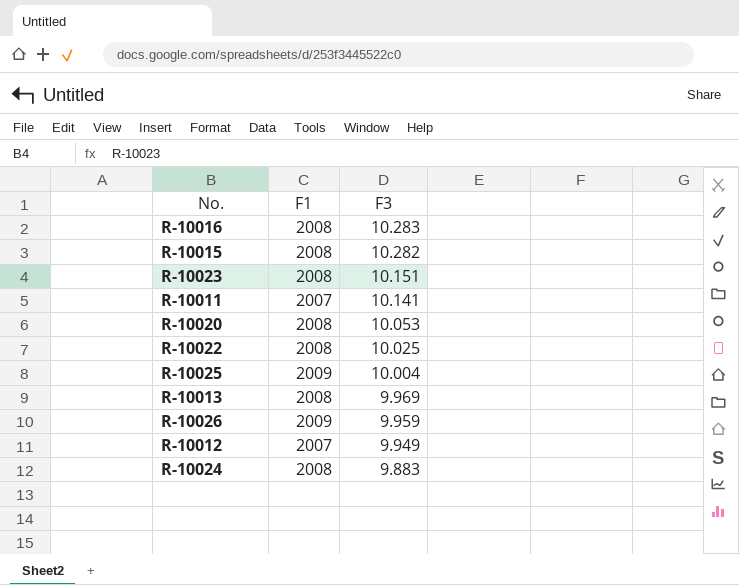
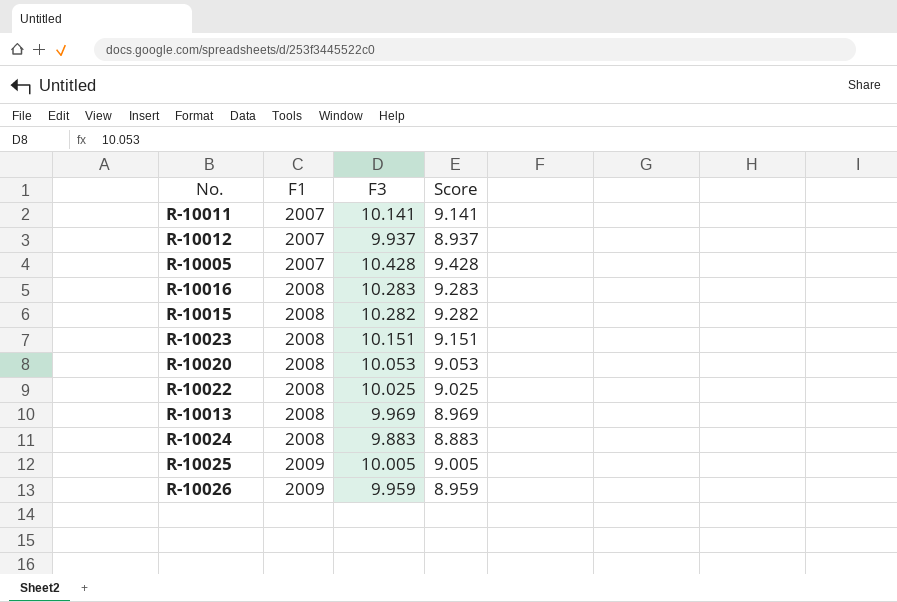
row order: F3 descending -> F1 ascending
column Score | formula: none -> [F3] - 1
R-10012 | F3: 9.949 -> 9.937
row R-10005: none -> 2007 | 10.428 | 9.428
R-10025 | F3: 10.004 -> 10.005

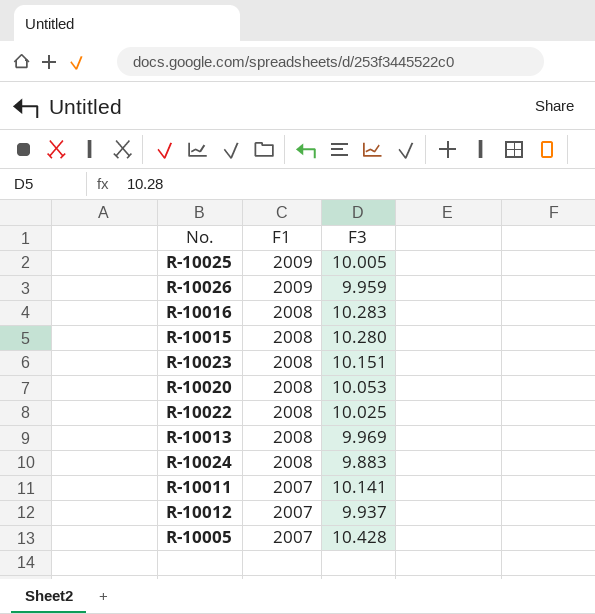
row order: F1 ascending -> F1 descending
column Score | formula: [F3] - 1 -> none
R-10015 | F3: 10.282 -> 10.280

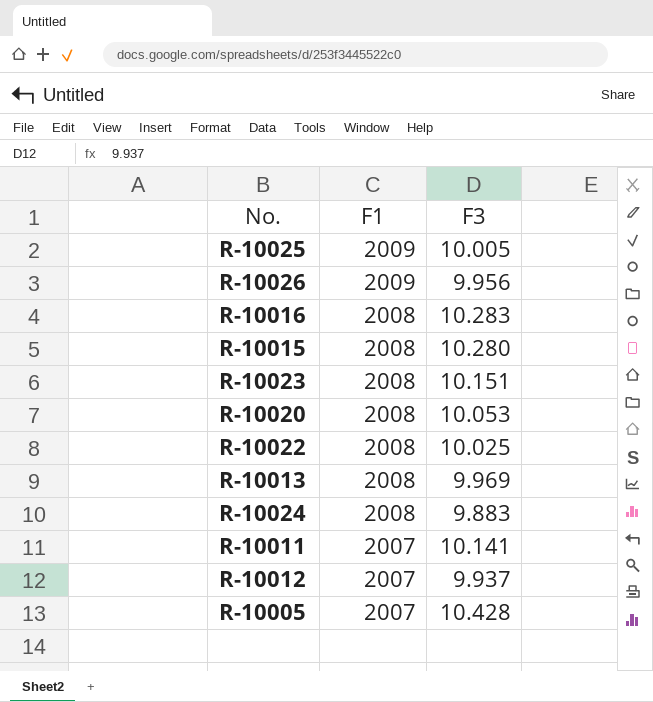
R-10026 | F3: 9.959 -> 9.956

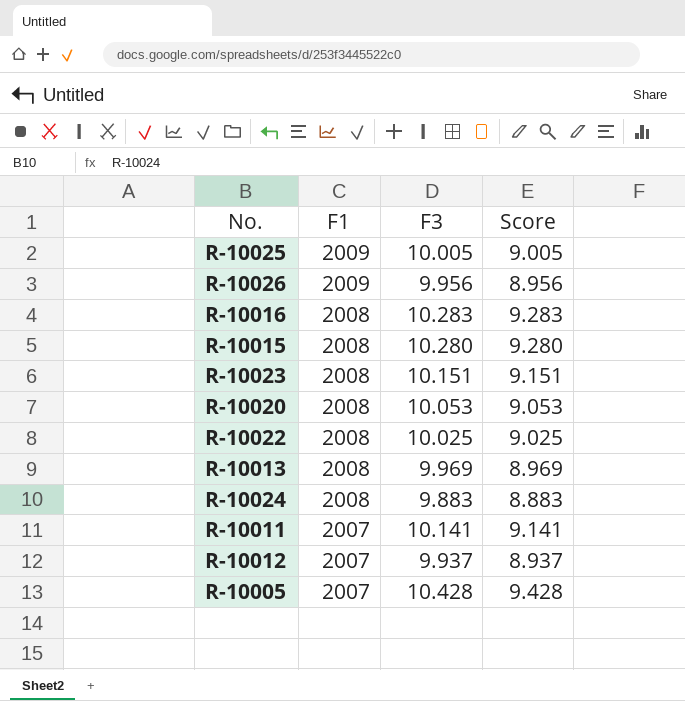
column Score | formula: none -> [F3] - 1

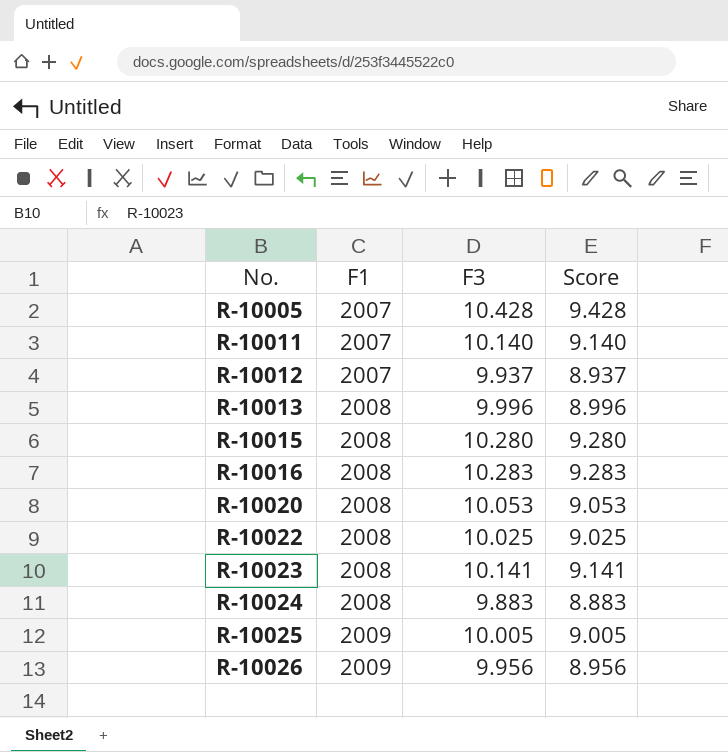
row order: F1 descending -> No. ascending
R-10011 | F3: 10.141 -> 10.140
R-10011 | Score: 9.141 -> 9.140
R-10013 | F3: 9.969 -> 9.996
R-10013 | Score: 8.969 -> 8.996
R-10023 | F3: 10.151 -> 10.141
R-10023 | Score: 9.151 -> 9.141

